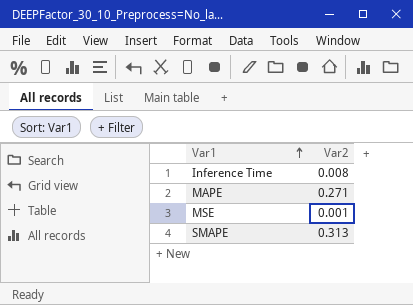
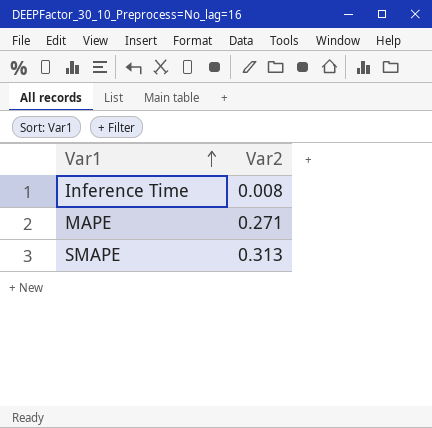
row MSE: 0.001 -> none

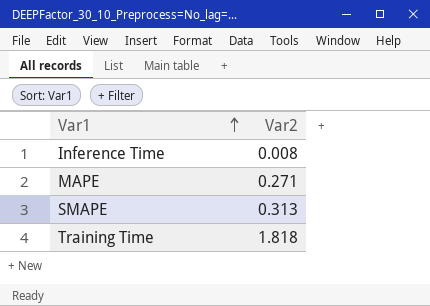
row Training Time: none -> 1.818

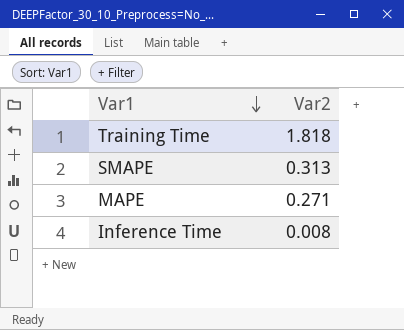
row order: Var1 ascending -> Var1 descending

